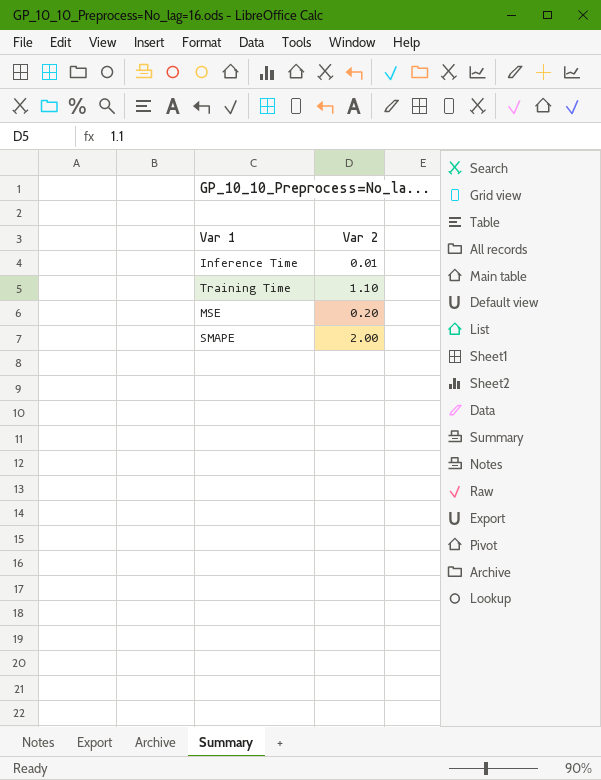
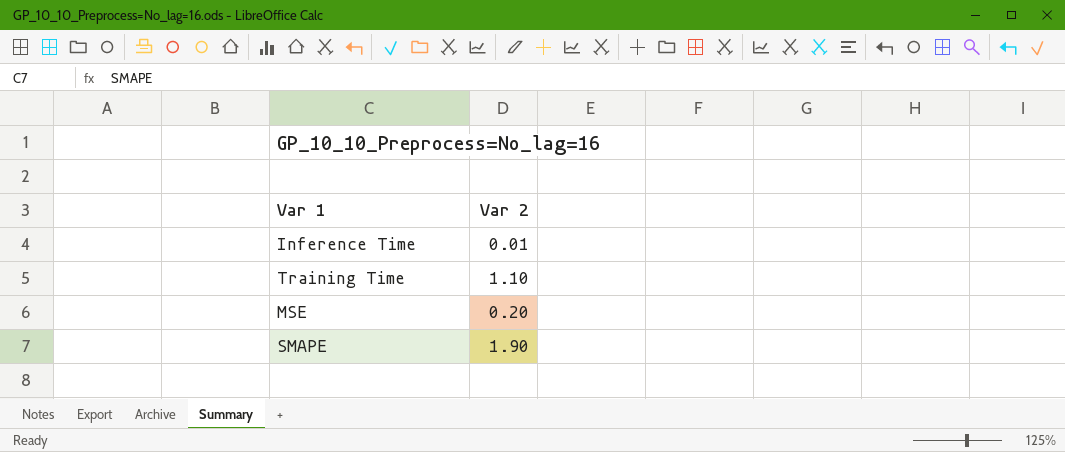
SMAPE | Var 2: 2.00 -> 1.90

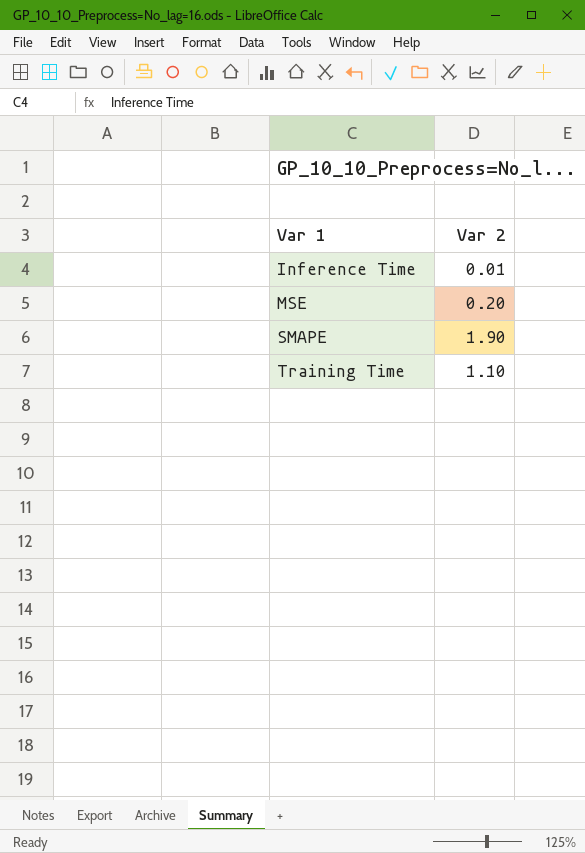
row order: none -> Var 1 ascending

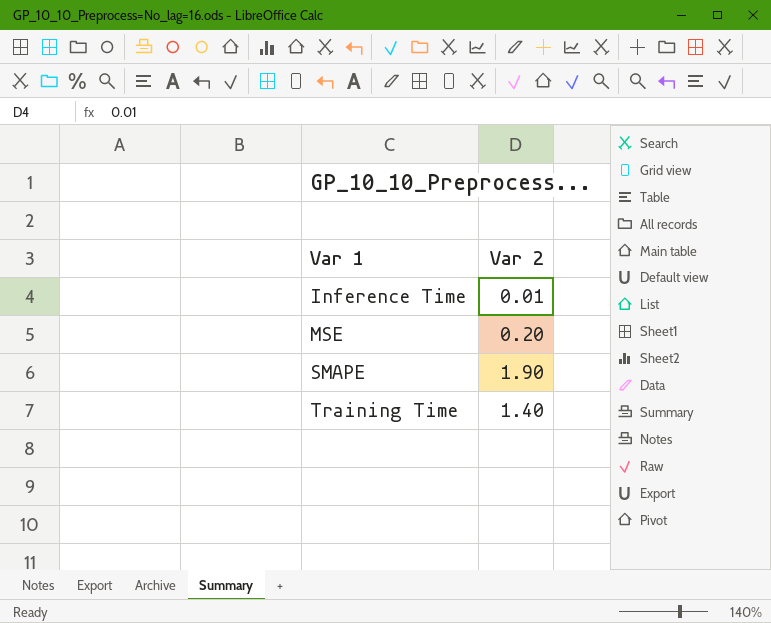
Training Time | Var 2: 1.10 -> 1.40

